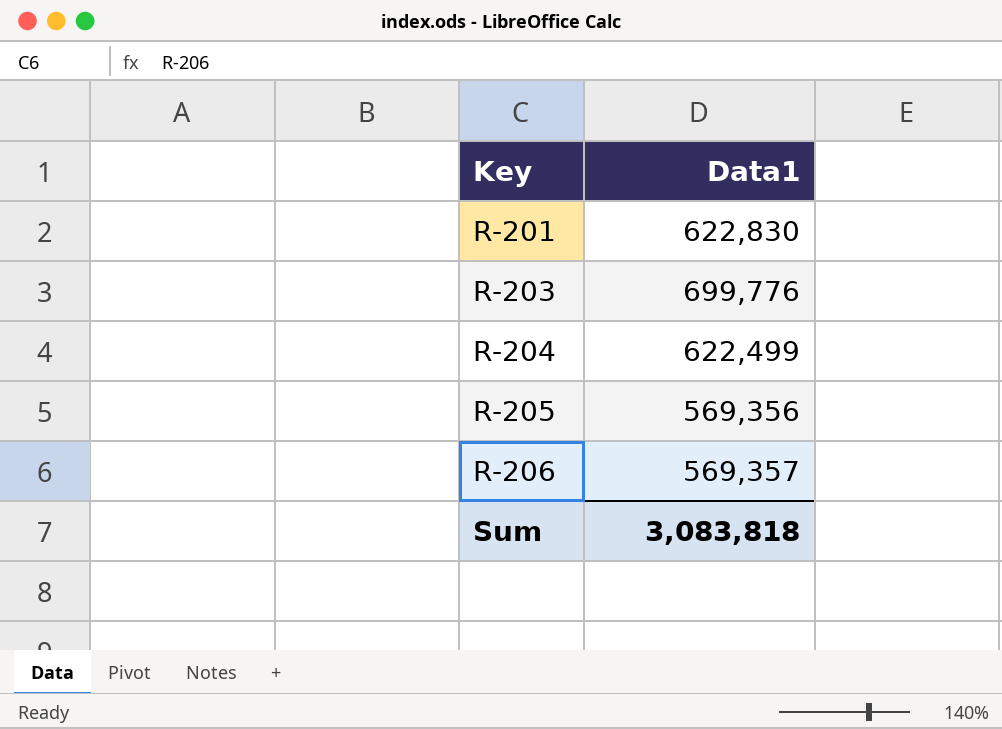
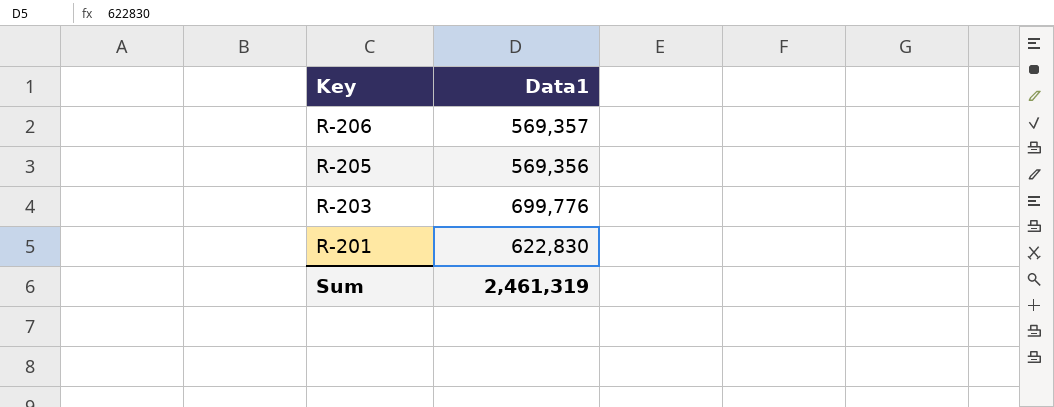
row order: Key ascending -> Key descending
row R-204: 622,499 -> none
Sum | Data1: 3,083,818 -> 2,461,319

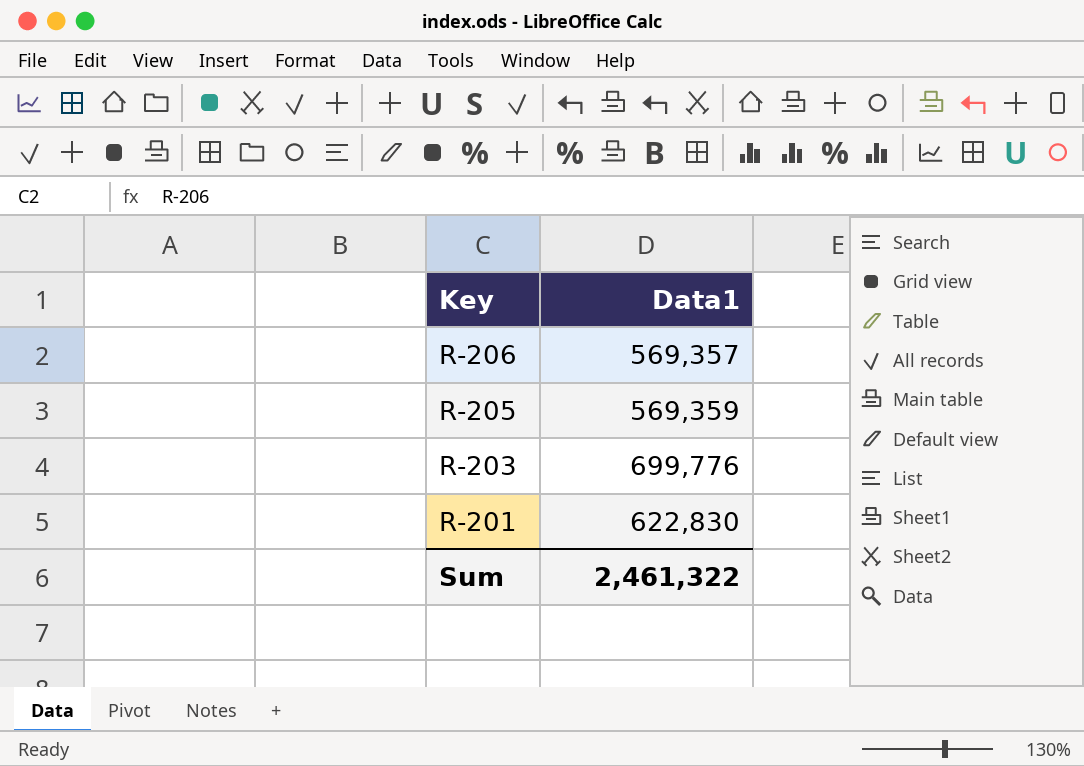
R-205 | Data1: 569,356 -> 569,359
Sum | Data1: 2,461,319 -> 2,461,322

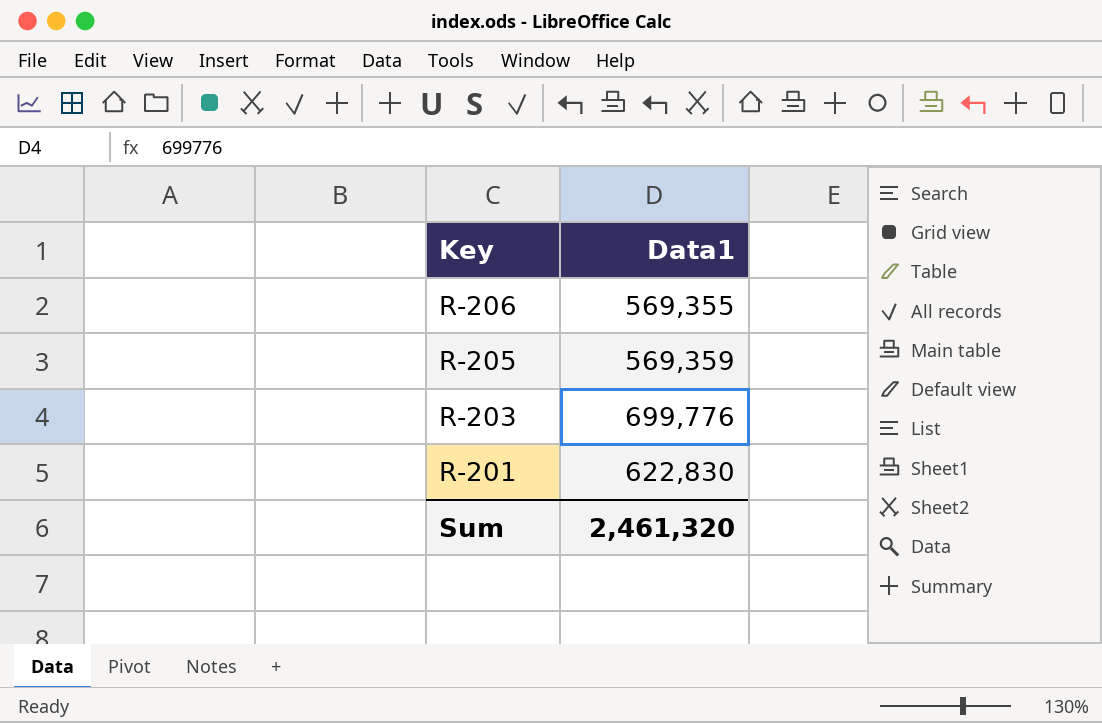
R-206 | Data1: 569,357 -> 569,355
Sum | Data1: 2,461,322 -> 2,461,320

